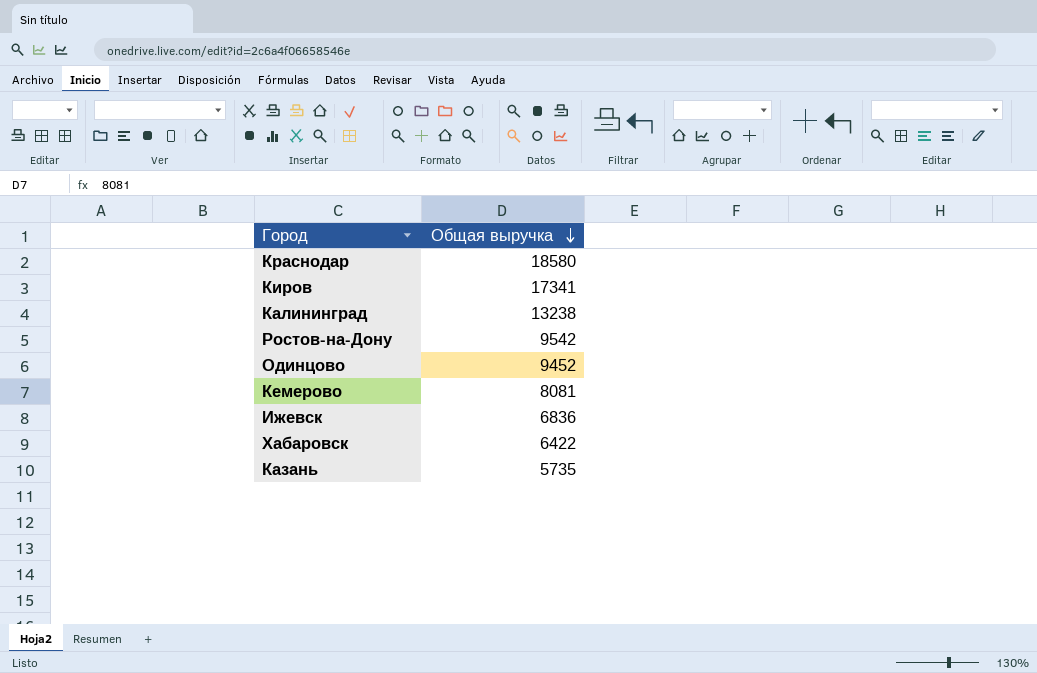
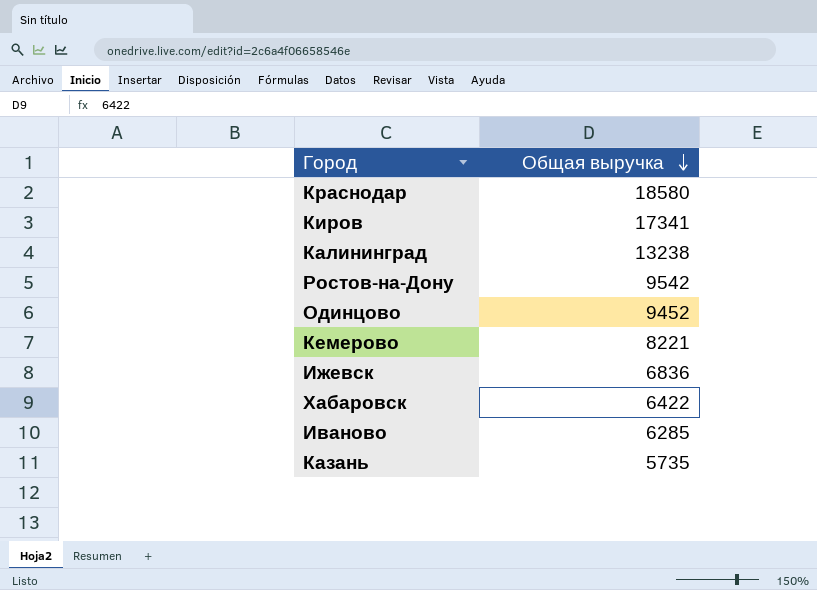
Кемерово | Общая выручка: 8081 -> 8221
row Иваново: none -> 6285

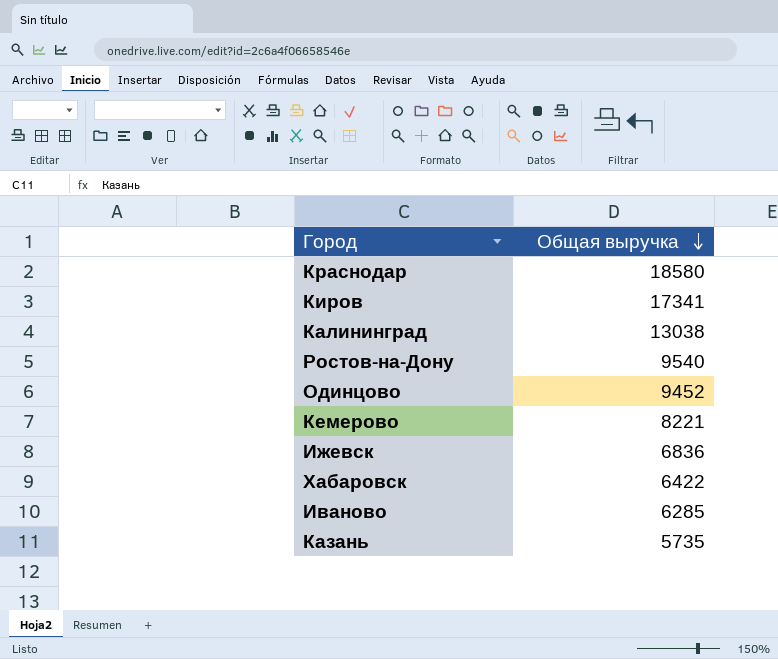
Калининград | Общая выручка: 13238 -> 13038
Ростов-на-Дону | Общая выручка: 9542 -> 9540

